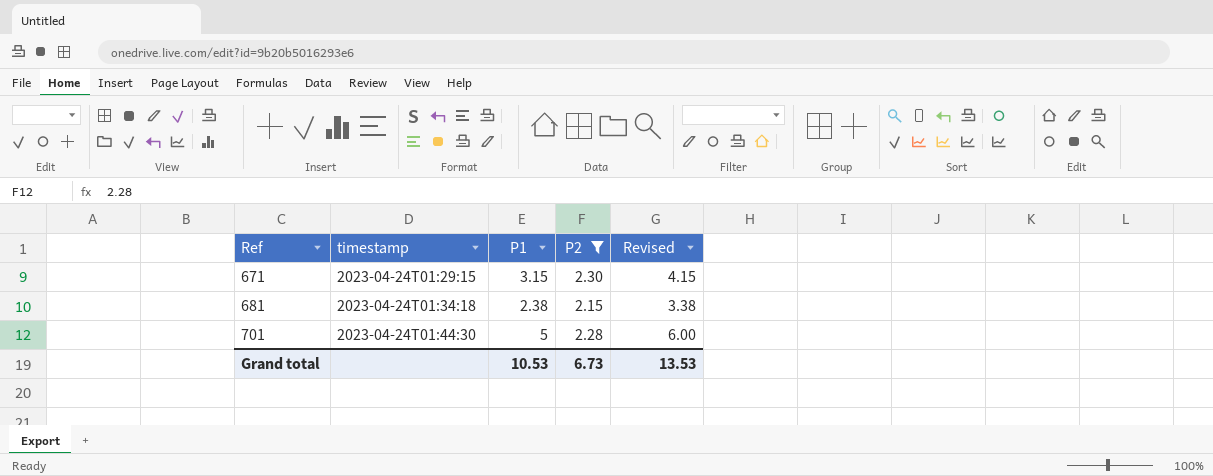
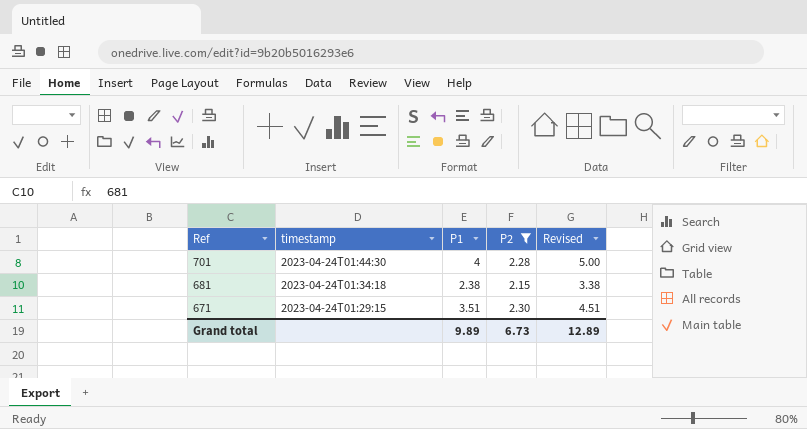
row order: Ref ascending -> Ref descending
701 | P1: 5 -> 4
701 | Revised: 6.00 -> 5.00
671 | P1: 3.15 -> 3.51
671 | Revised: 4.15 -> 4.51
Grand total | P1: 10.53 -> 9.89
Grand total | Revised: 13.53 -> 12.89

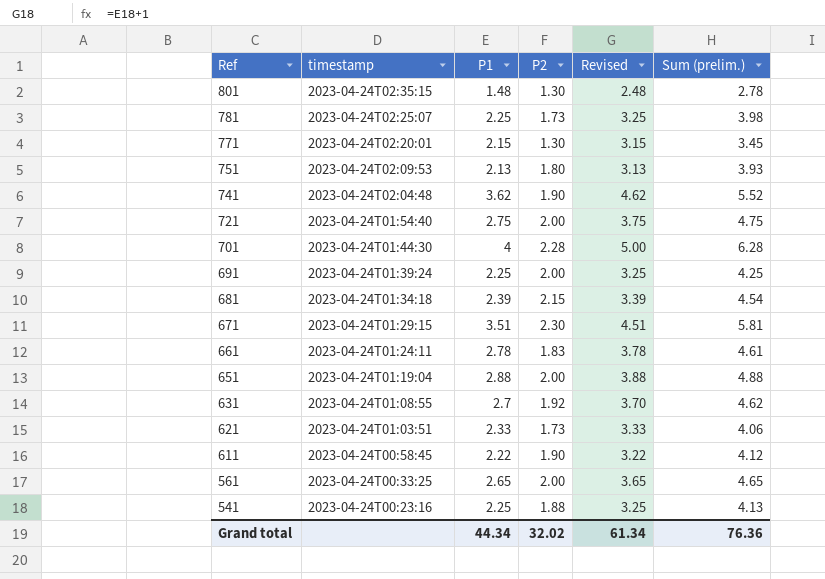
filter: P2 >= 2.15 -> none
column Sum (prelim.) | formula: none -> [P1] + [P2]
681 | P1: 2.38 -> 2.39
681 | Revised: 3.38 -> 3.39
Grand total | P1: 9.89 -> 44.34
Grand total | P2: 6.73 -> 32.02
Grand total | Revised: 12.89 -> 61.34

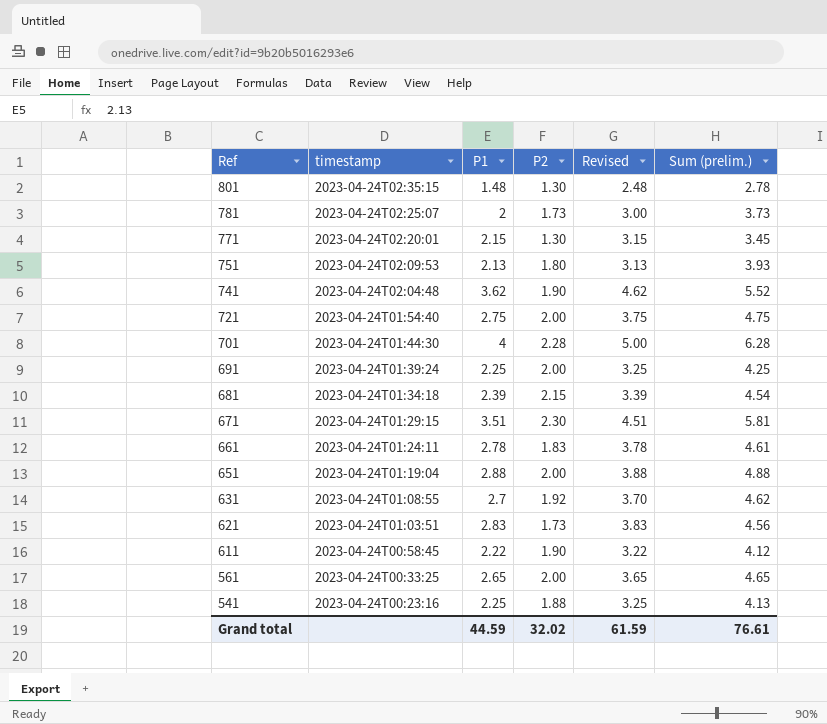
781 | P1: 2.25 -> 2
781 | Revised: 3.25 -> 3.00
781 | Sum (prelim.): 3.98 -> 3.73
621 | P1: 2.33 -> 2.83
621 | Revised: 3.33 -> 3.83
621 | Sum (prelim.): 4.06 -> 4.56
Grand total | P1: 44.34 -> 44.59
Grand total | Revised: 61.34 -> 61.59
Grand total | Sum (prelim.): 76.36 -> 76.61

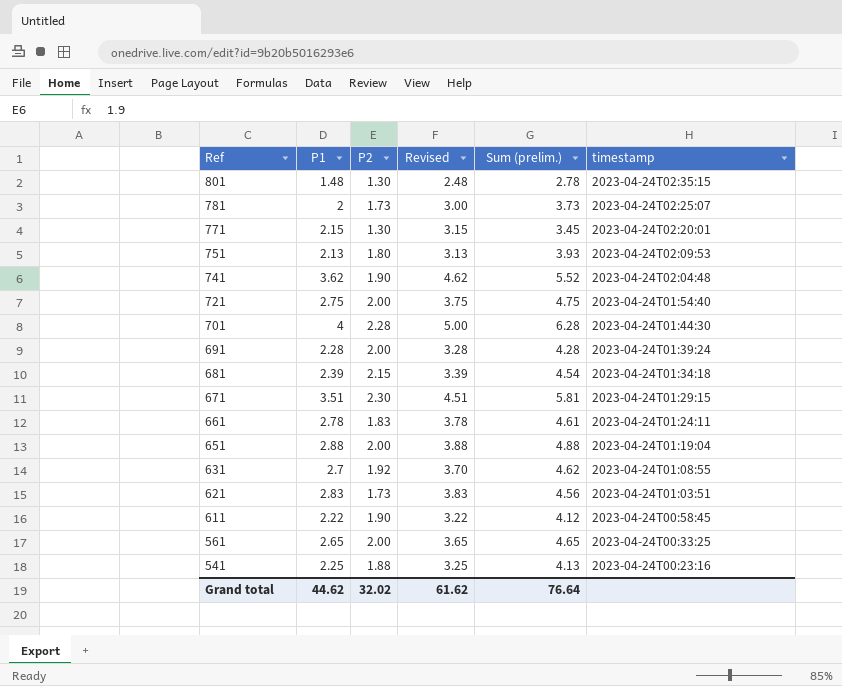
column timestamp | position: 2 -> 6
691 | P1: 2.25 -> 2.28
691 | Revised: 3.25 -> 3.28
691 | Sum (prelim.): 4.25 -> 4.28
Grand total | P1: 44.59 -> 44.62
Grand total | Revised: 61.59 -> 61.62
Grand total | Sum (prelim.): 76.61 -> 76.64

